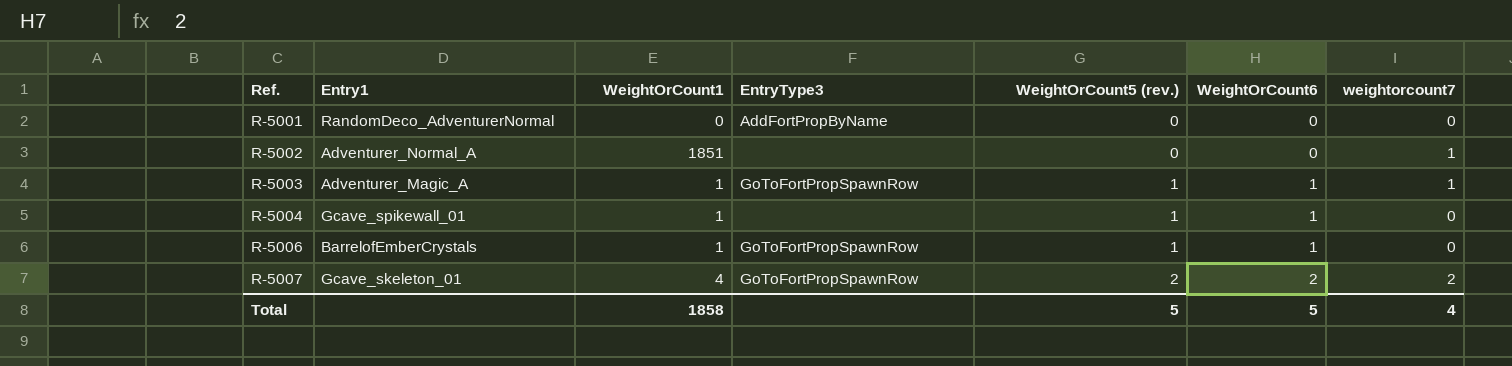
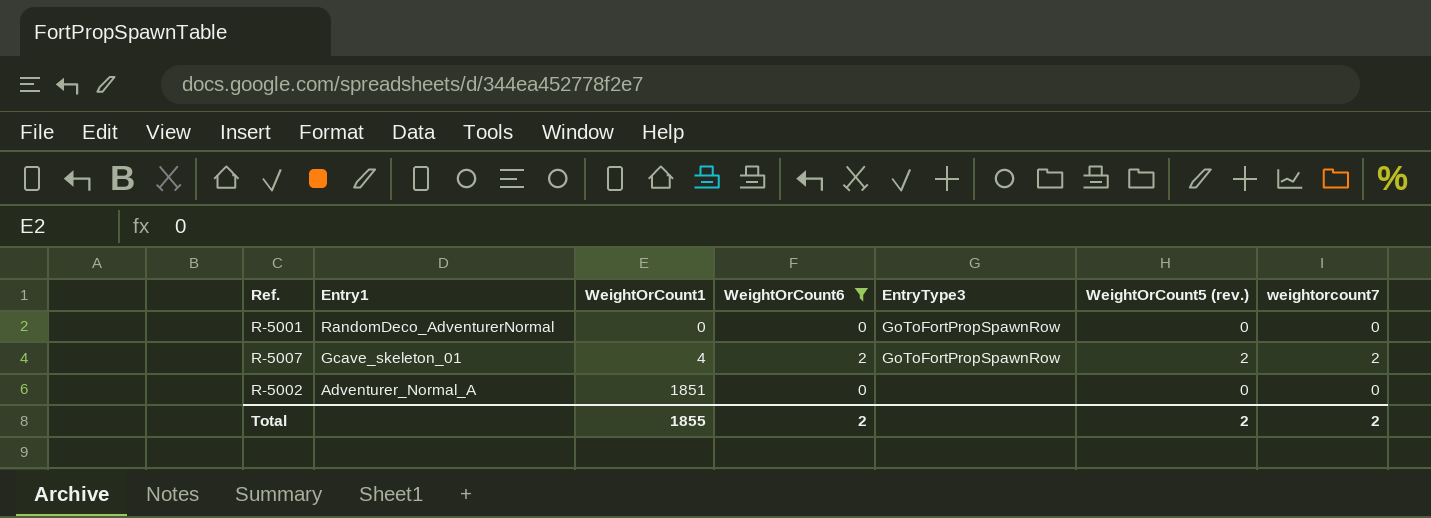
filter: none -> WeightOrCount6 != 1
row order: Ref. ascending -> Entry1 descending
column WeightOrCount6 | position: 6 -> 4
R-5001 | EntryType3: AddFortPropByName -> GoToFortPropSpawnRow
R-5002 | weightorcount7: 1 -> 0
Total | WeightOrCount1: 1858 -> 1855
Total | WeightOrCount6: 5 -> 2
Total | WeightOrCount5 (rev.): 5 -> 2
Total | weightorcount7: 4 -> 2

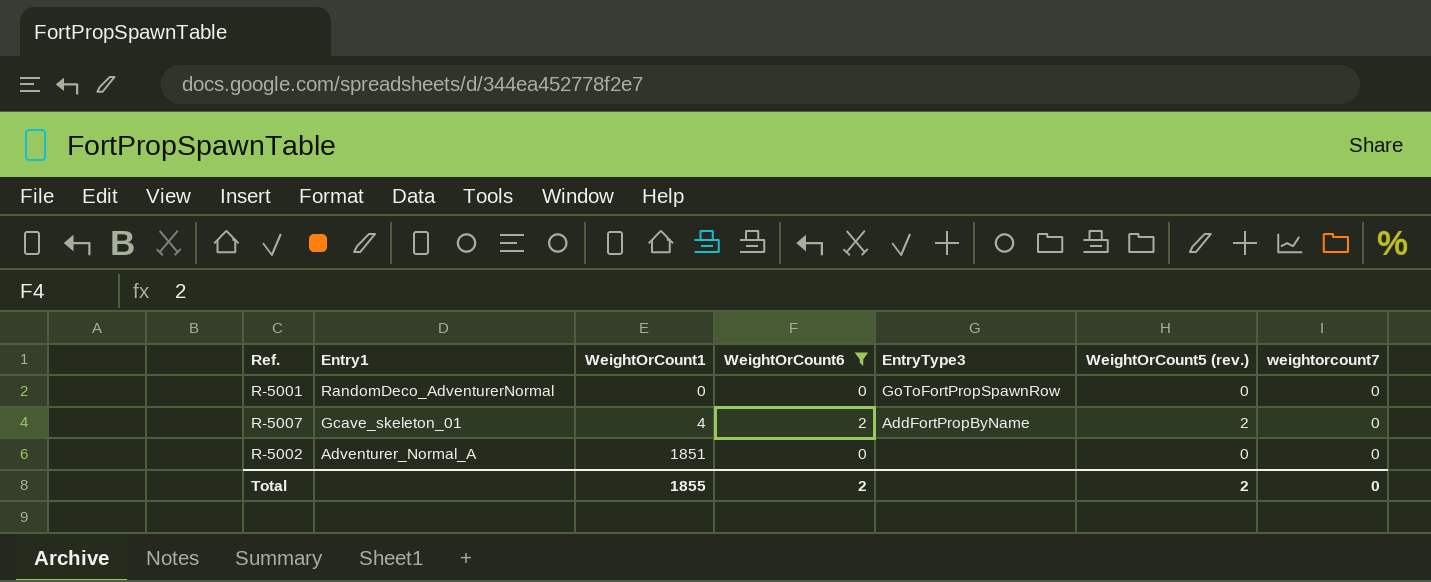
R-5007 | EntryType3: GoToFortPropSpawnRow -> AddFortPropByName
R-5007 | weightorcount7: 2 -> 0
Total | weightorcount7: 2 -> 0

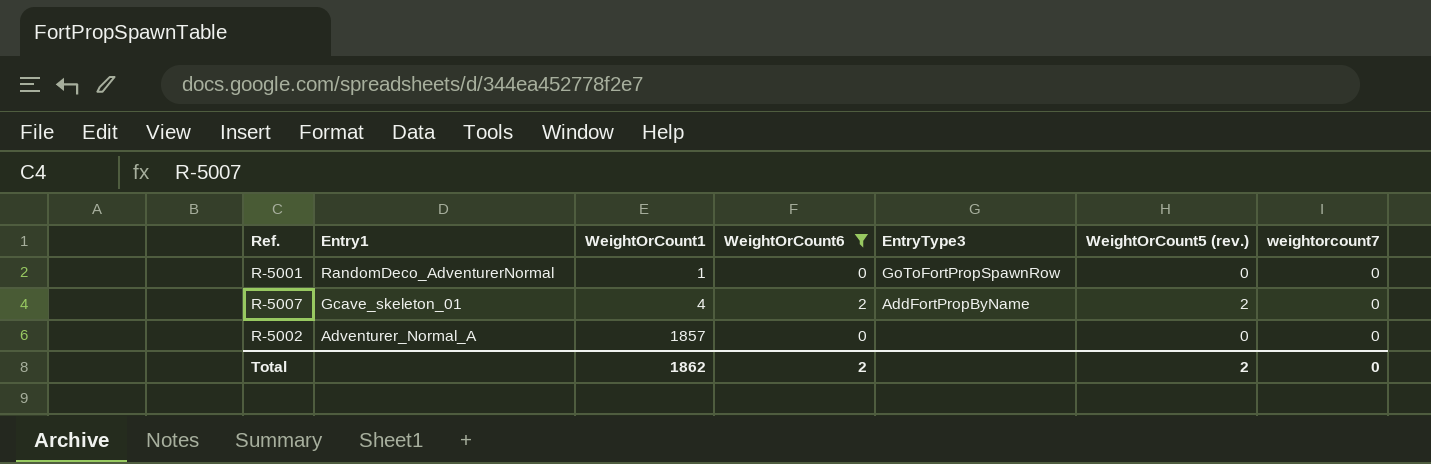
R-5001 | WeightOrCount1: 0 -> 1
R-5002 | WeightOrCount1: 1851 -> 1857
Total | WeightOrCount1: 1855 -> 1862

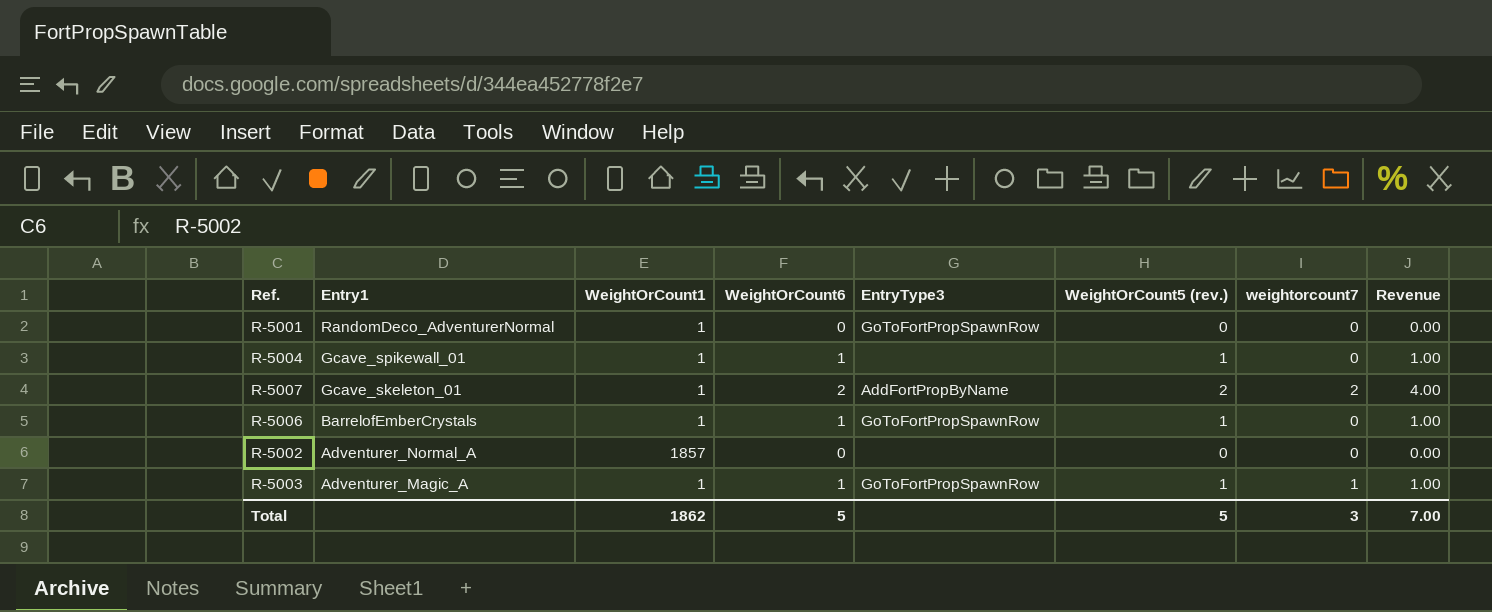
filter: WeightOrCount6 != 1 -> none
column Revenue | formula: none -> [WeightOrCount6] * [WeightOrCount5 (rev.)]
R-5007 | WeightOrCount1: 4 -> 1
R-5007 | weightorcount7: 0 -> 2
Total | WeightOrCount6: 2 -> 5
Total | WeightOrCount5 (rev.): 2 -> 5
Total | weightorcount7: 0 -> 3

